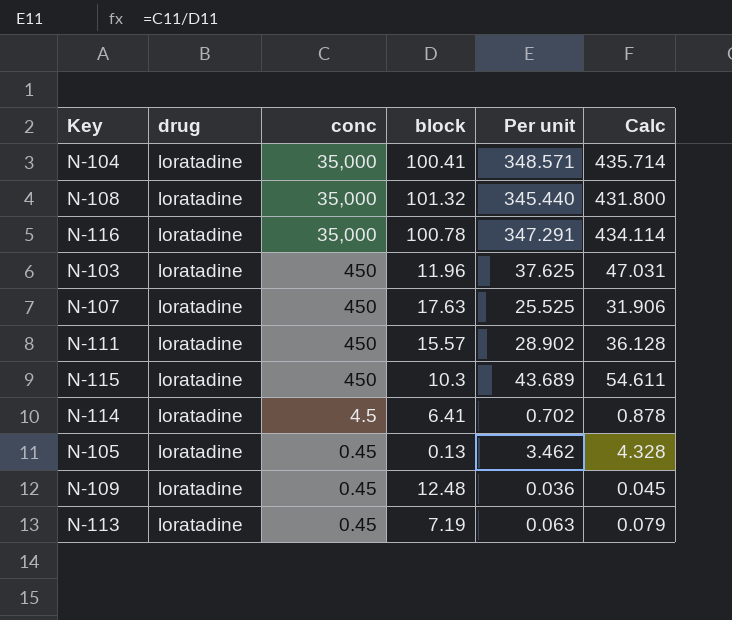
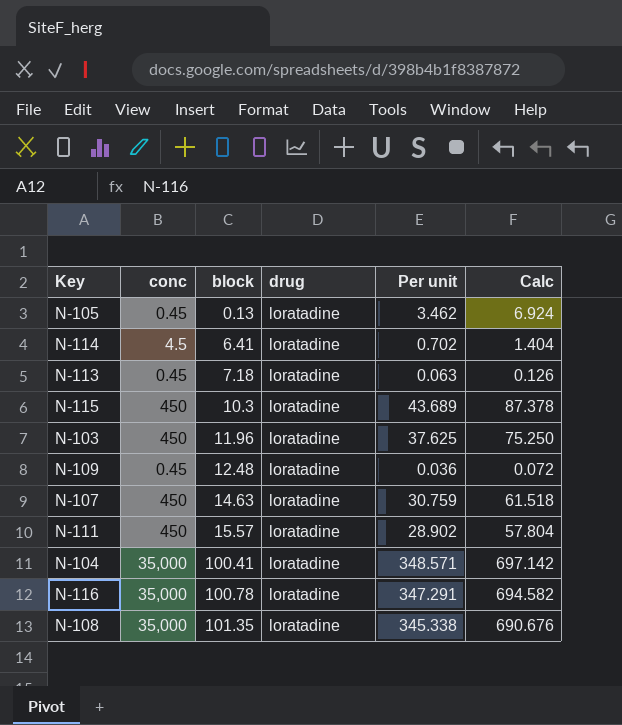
row order: conc descending -> block ascending
column drug | position: 2 -> 4
column Calc | formula: [Per unit] * 1.25 -> [Per unit] * 2
N-113 | block: 7.19 -> 7.18
N-107 | block: 17.63 -> 14.63
N-107 | Per unit: 25.525 -> 30.759
N-108 | block: 101.32 -> 101.35
N-108 | Per unit: 345.440 -> 345.338

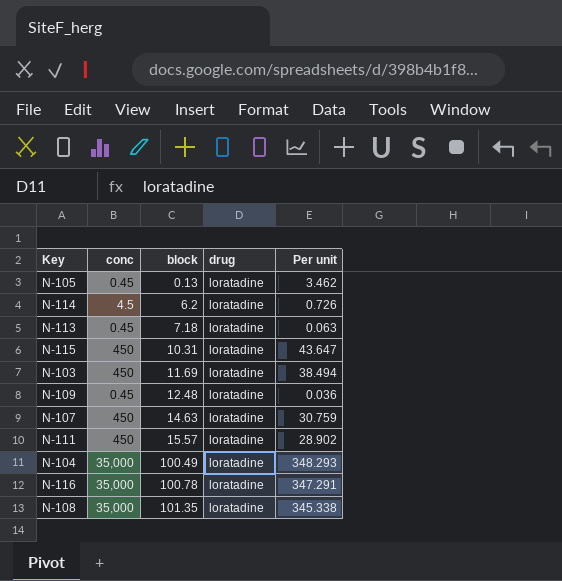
column Calc | formula: [Per unit] * 2 -> none
N-114 | block: 6.41 -> 6.2
N-114 | Per unit: 0.702 -> 0.726
N-115 | block: 10.3 -> 10.31
N-115 | Per unit: 43.689 -> 43.647
N-103 | block: 11.96 -> 11.69
N-103 | Per unit: 37.625 -> 38.494
N-104 | block: 100.41 -> 100.49
N-104 | Per unit: 348.571 -> 348.293

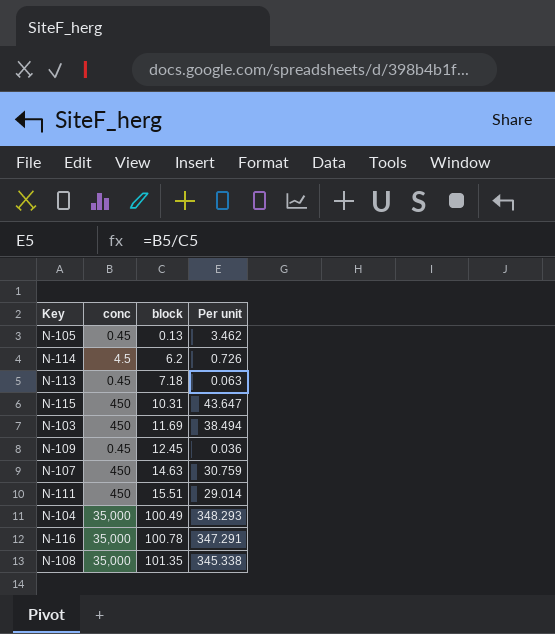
column drug | position: 4 -> none
N-109 | block: 12.48 -> 12.45
N-111 | block: 15.57 -> 15.51
N-111 | Per unit: 28.902 -> 29.014

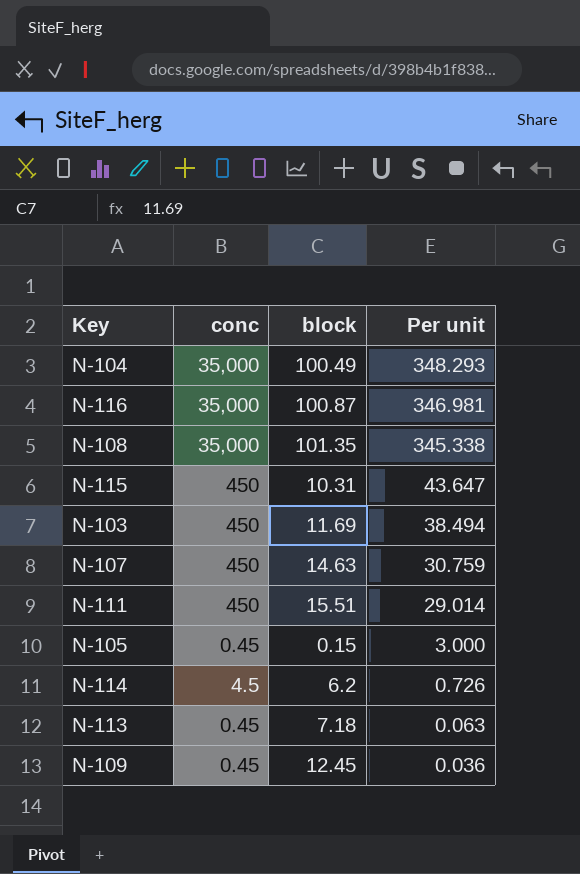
row order: block ascending -> Per unit descending
N-116 | block: 100.78 -> 100.87
N-116 | Per unit: 347.291 -> 346.981
N-105 | block: 0.13 -> 0.15
N-105 | Per unit: 3.462 -> 3.000

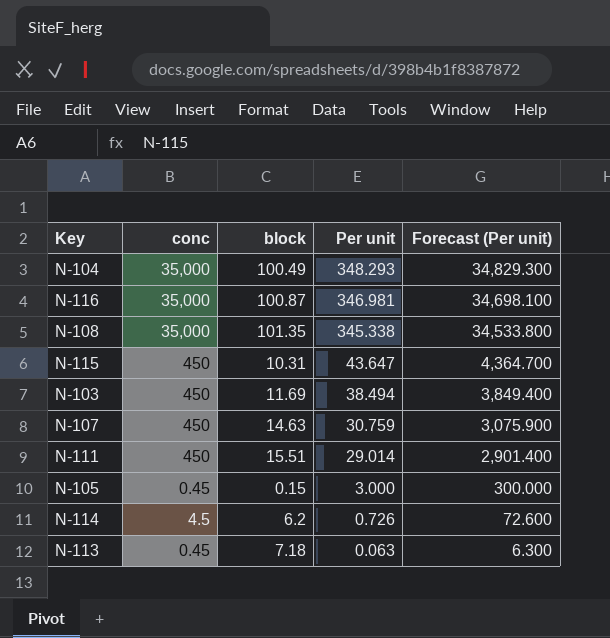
column Forecast (Per unit) | formula: none -> [Per unit] * 100
row N-109: 0.45 | 12.45 | 0.036 -> none

